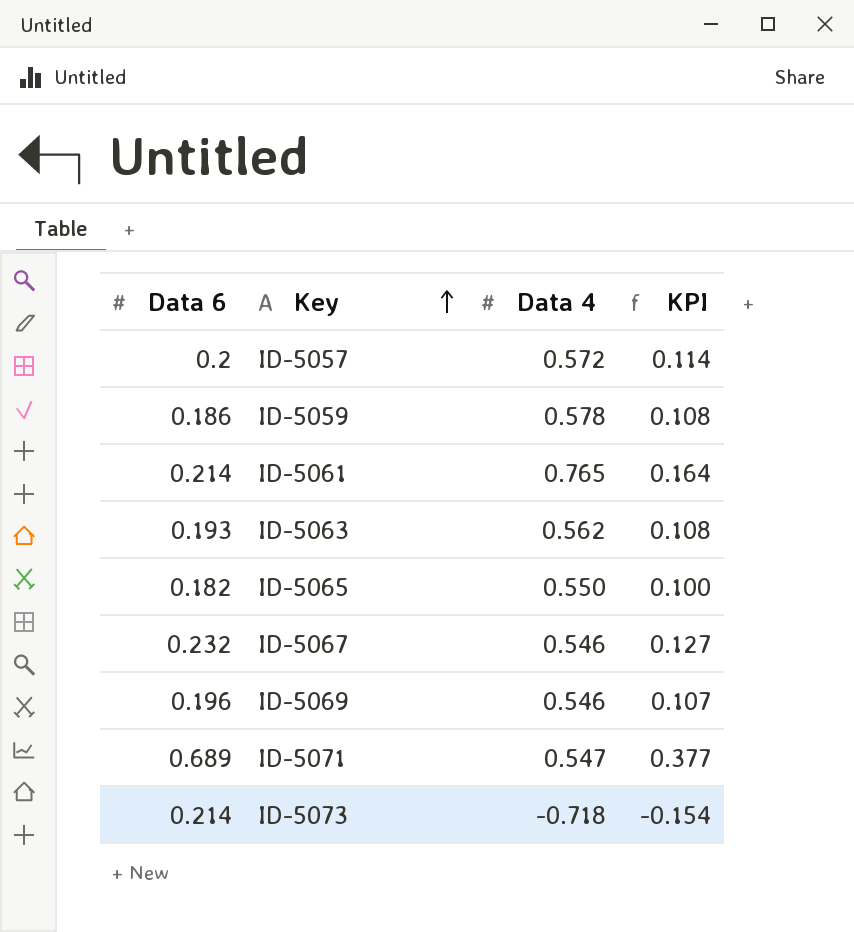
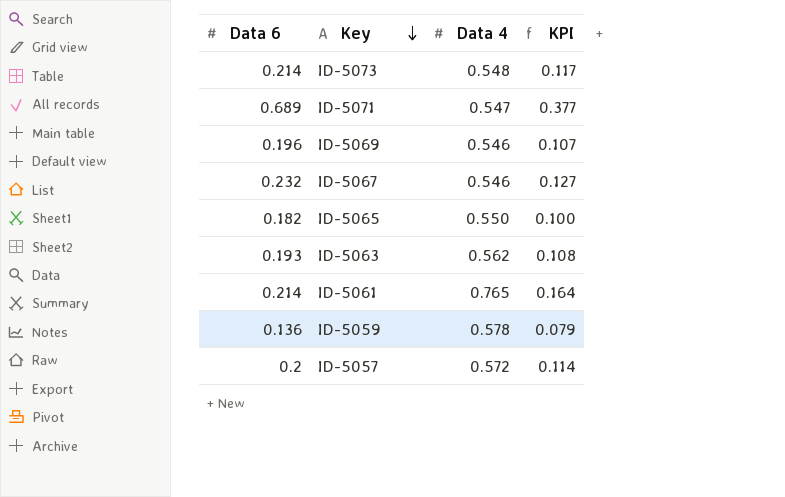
row order: Key ascending -> Key descending
ID-5073 | Data 4: -0.718 -> 0.548
ID-5073 | KPI: -0.154 -> 0.117
ID-5059 | Data 6: 0.186 -> 0.136
ID-5059 | KPI: 0.108 -> 0.079

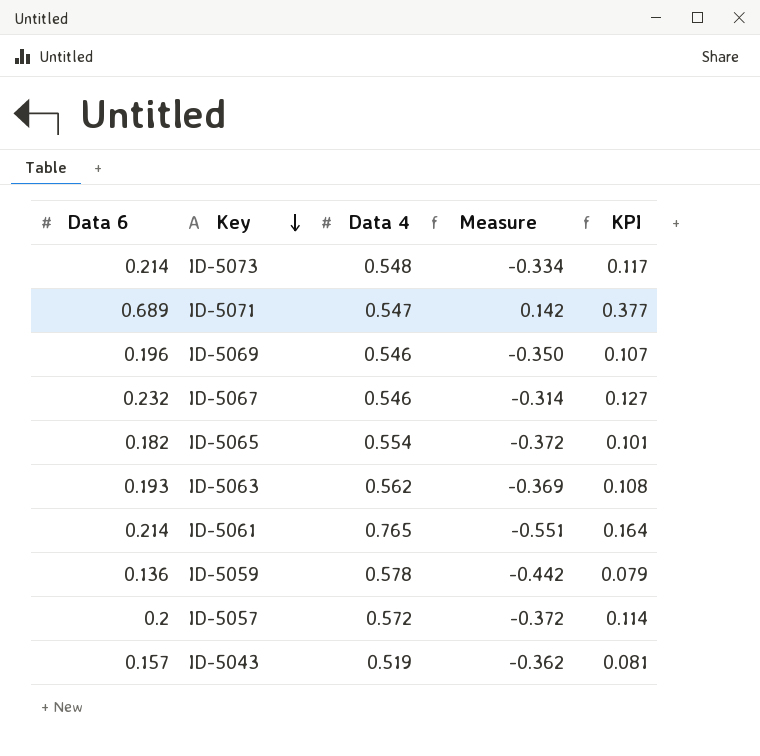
column Measure | formula: none -> [Data 6] - [Data 4]
ID-5065 | Data 4: 0.550 -> 0.554
ID-5065 | KPI: 0.100 -> 0.101
row ID-5043: none -> 0.157 | 0.519 | -0.362 | 0.081

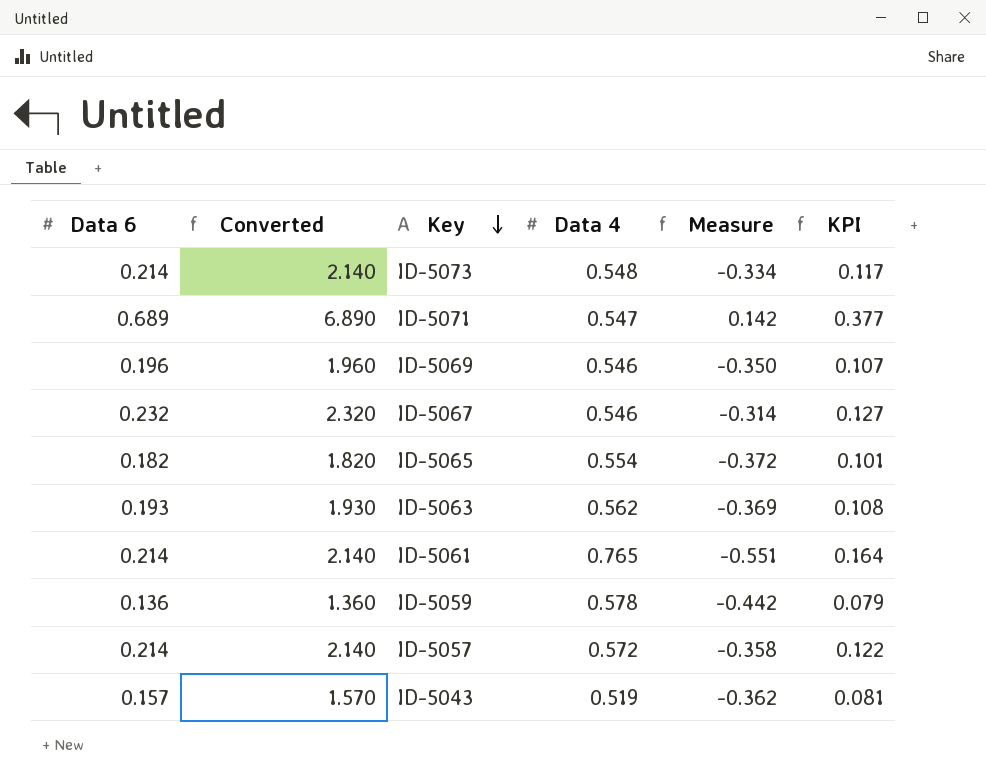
column Converted | formula: none -> [Data 6] * 10
ID-5057 | Data 6: 0.2 -> 0.214
ID-5057 | Measure: -0.372 -> -0.358
ID-5057 | KPI: 0.114 -> 0.122

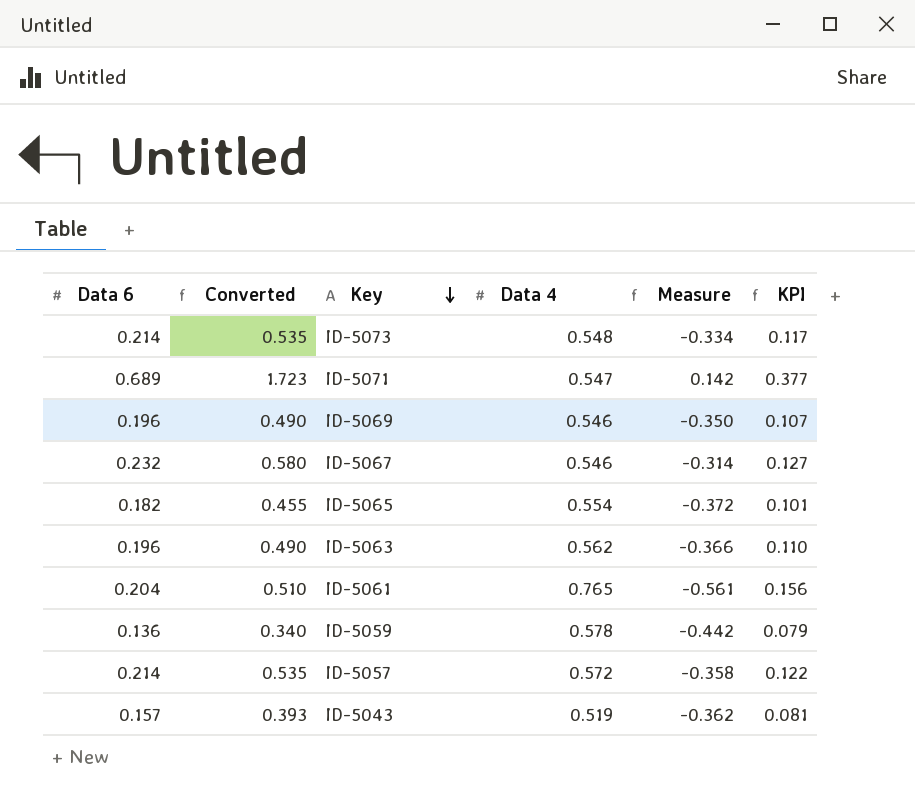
column Converted | formula: [Data 6] * 10 -> [Data 6] * 2.5
ID-5063 | Data 6: 0.193 -> 0.196
ID-5063 | Measure: -0.369 -> -0.366
ID-5063 | KPI: 0.108 -> 0.110
ID-5061 | Data 6: 0.214 -> 0.204
ID-5061 | Measure: -0.551 -> -0.561
ID-5061 | KPI: 0.164 -> 0.156

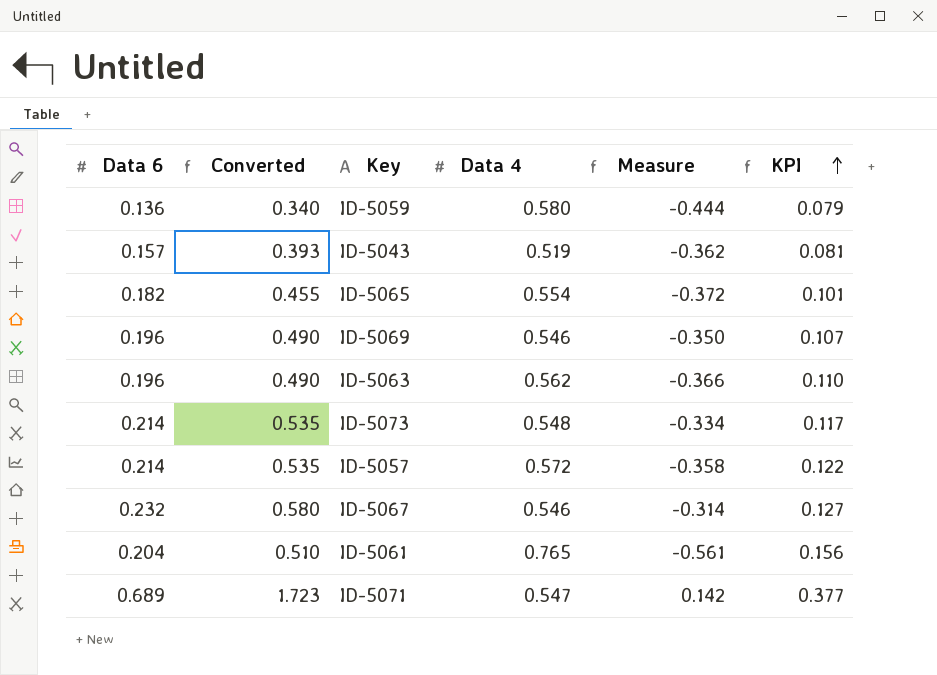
row order: Key descending -> KPI ascending
ID-5059 | Data 4: 0.578 -> 0.580
ID-5059 | Measure: -0.442 -> -0.444

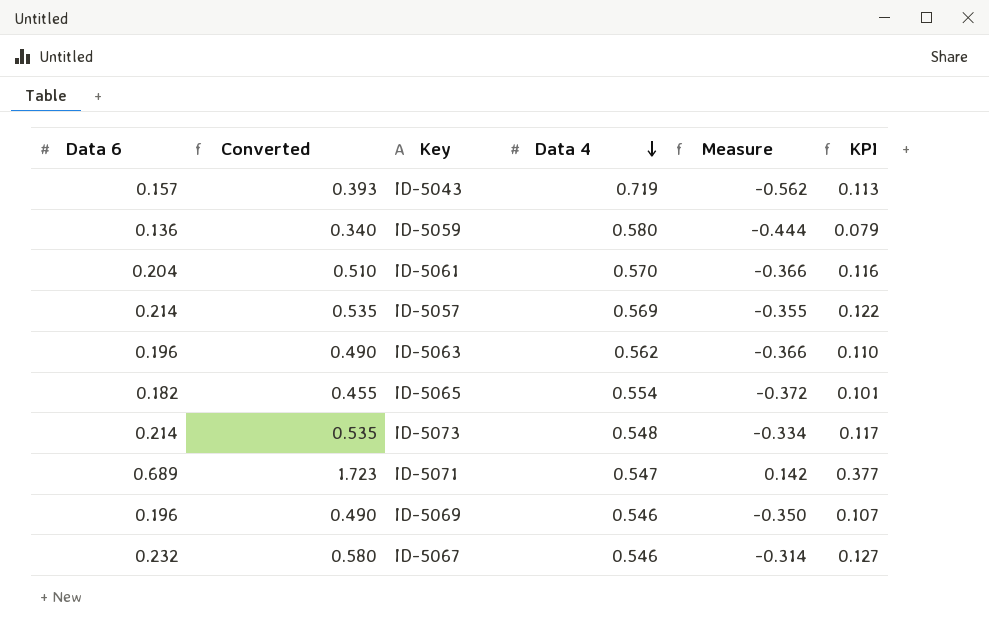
row order: KPI ascending -> Data 4 descending
ID-5043 | Data 4: 0.519 -> 0.719
ID-5043 | Measure: -0.362 -> -0.562
ID-5043 | KPI: 0.081 -> 0.113
ID-5061 | Data 4: 0.765 -> 0.570
ID-5061 | Measure: -0.561 -> -0.366
ID-5061 | KPI: 0.156 -> 0.116
ID-5057 | Data 4: 0.572 -> 0.569
ID-5057 | Measure: -0.358 -> -0.355

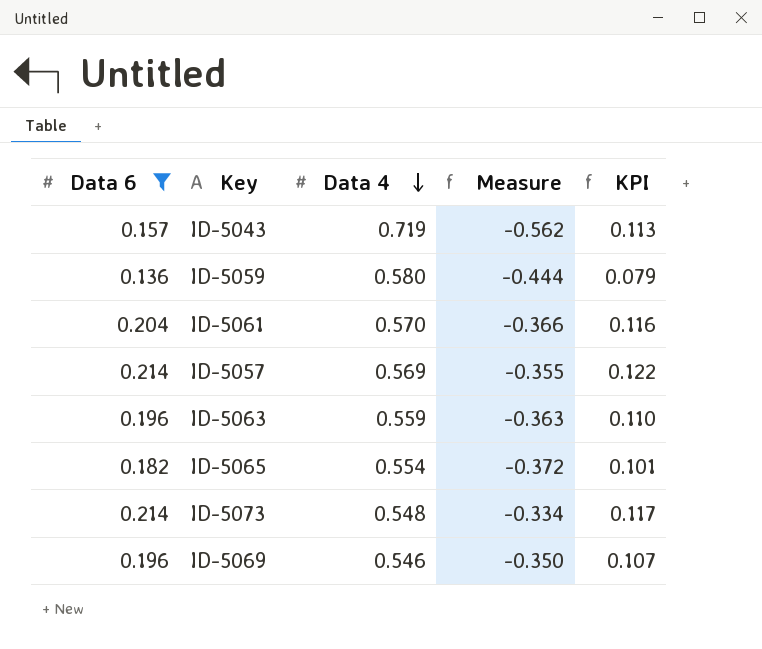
filter: none -> Data 6 <= 0.214
column Converted | formula: [Data 6] * 2.5 -> none
ID-5063 | Data 4: 0.562 -> 0.559
ID-5063 | Measure: -0.366 -> -0.363

